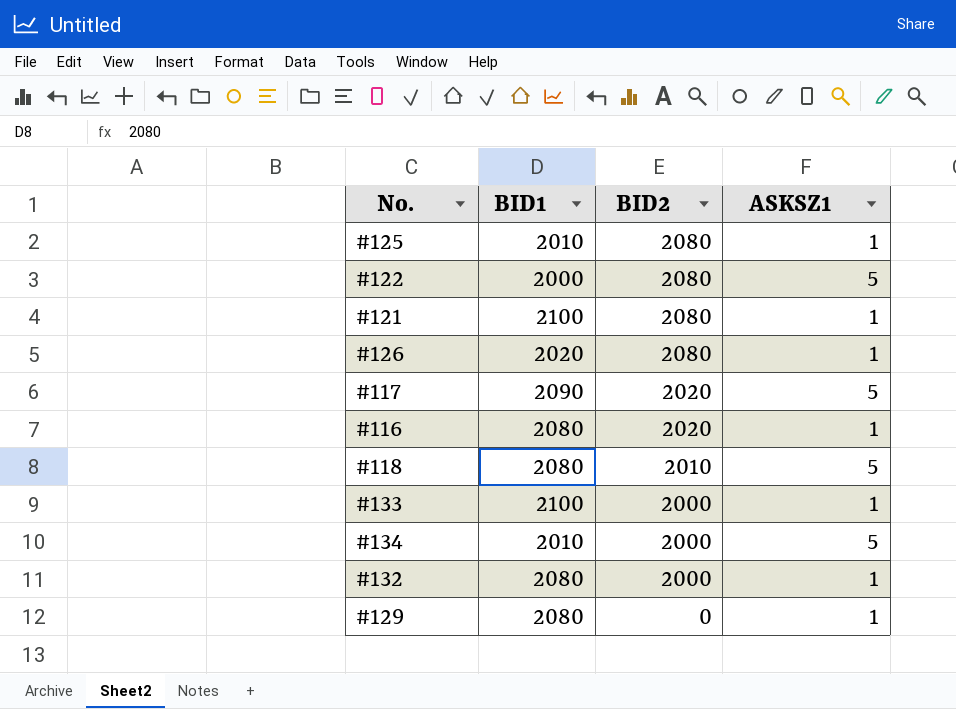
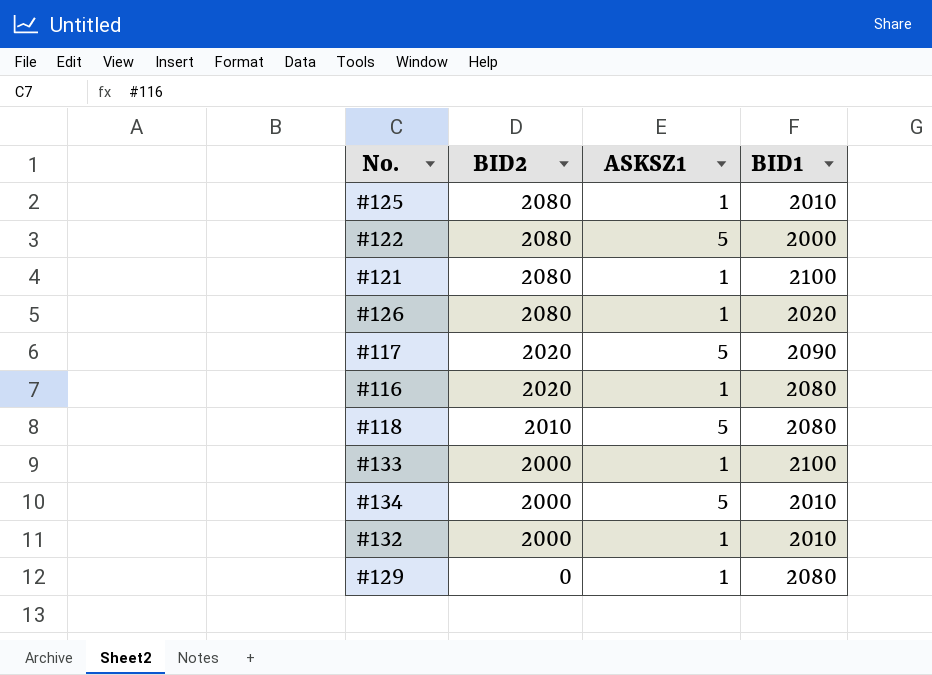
column BID1 | position: 2 -> 4
#132 | BID1: 2080 -> 2010

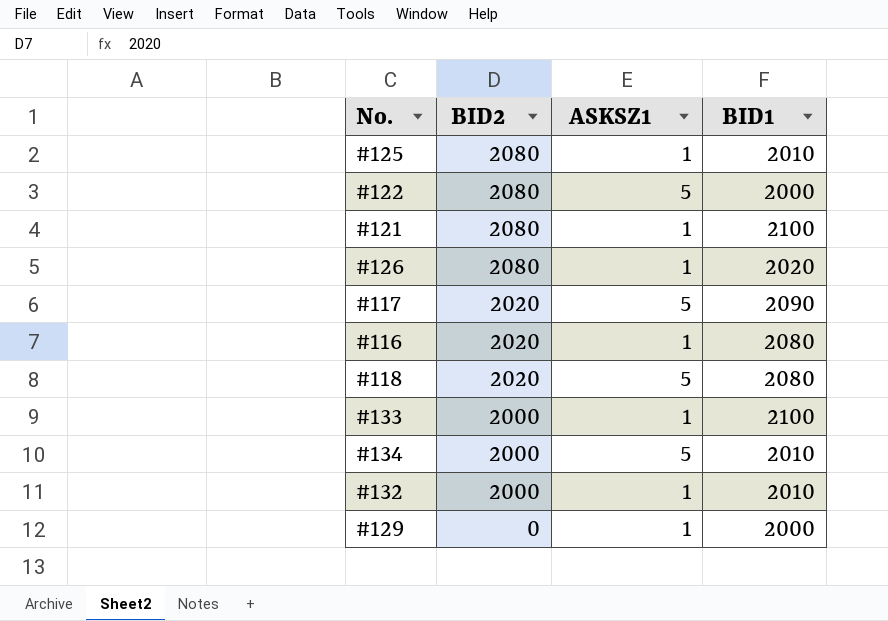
#118 | BID2: 2010 -> 2020
#129 | BID1: 2080 -> 2000

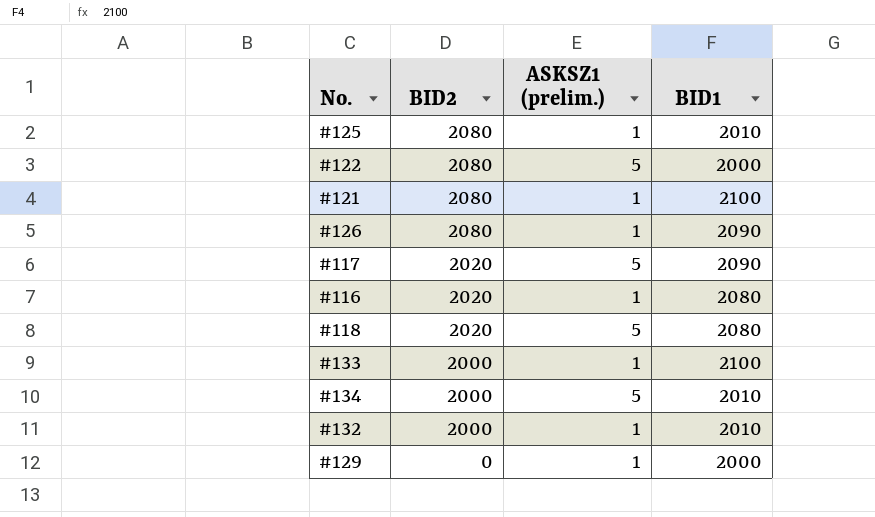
column name: ASKSZ1 -> ASKSZ1 (prelim.)
#126 | BID1: 2020 -> 2090

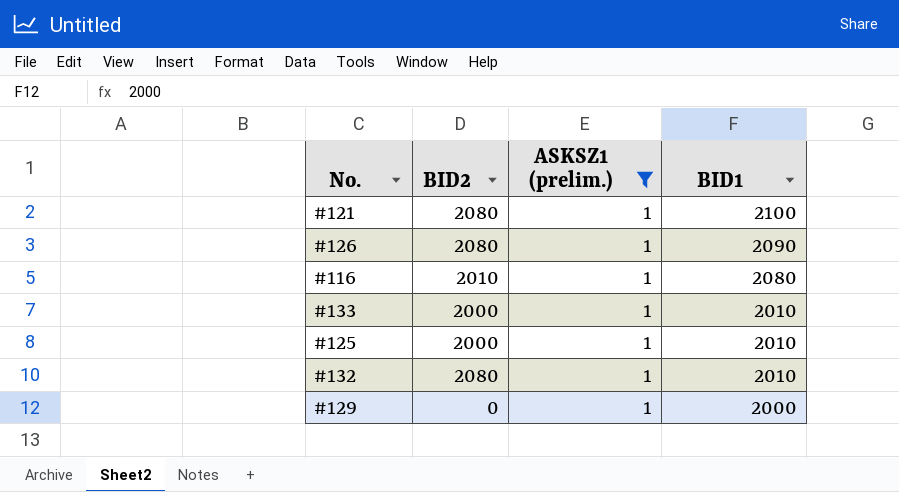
filter: none -> ASKSZ1 (prelim.) = 1
row order: BID2 descending -> BID1 descending
#116 | BID2: 2020 -> 2010
#133 | BID1: 2100 -> 2010
#125 | BID2: 2080 -> 2000
#132 | BID2: 2000 -> 2080

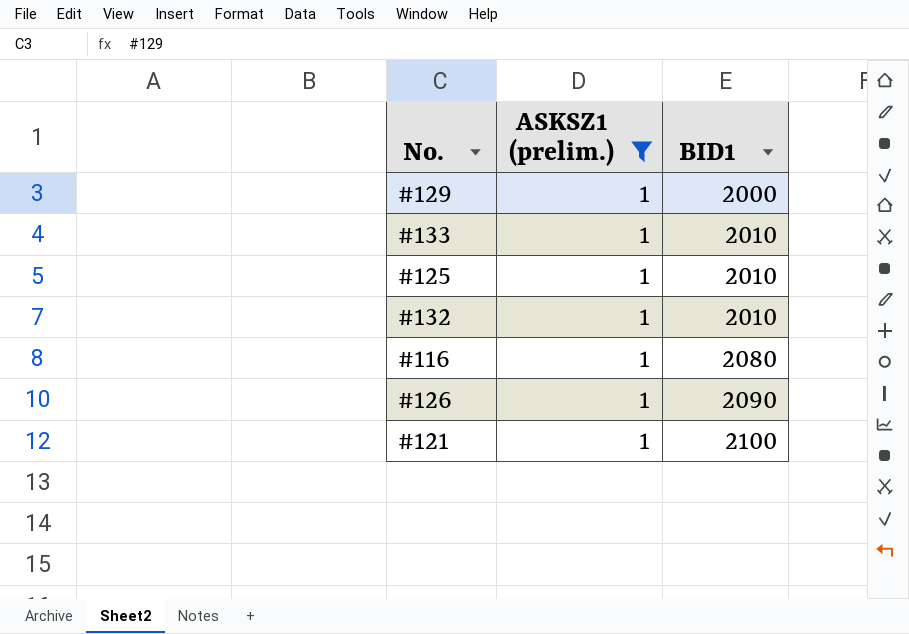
row order: BID1 descending -> BID1 ascending
column BID2 | position: 2 -> none

